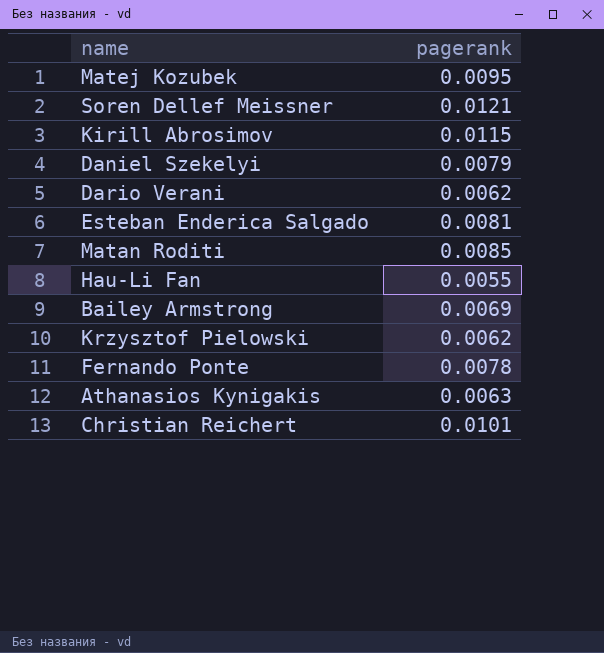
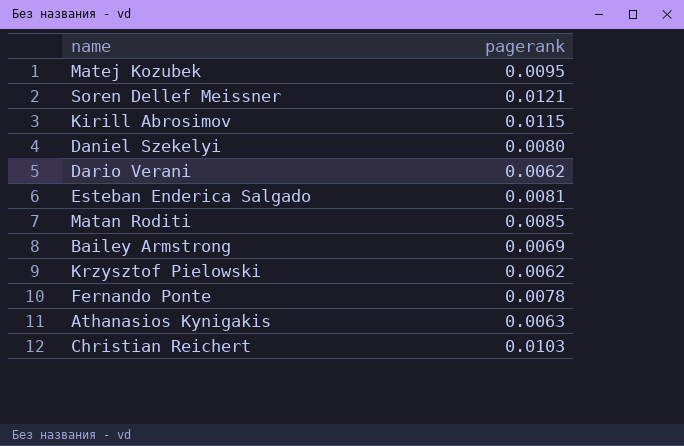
row Hau-Li Fan: 0.0055 -> none
Daniel Szekelyi | pagerank: 0.0079 -> 0.0080
Christian Reichert | pagerank: 0.0101 -> 0.0103

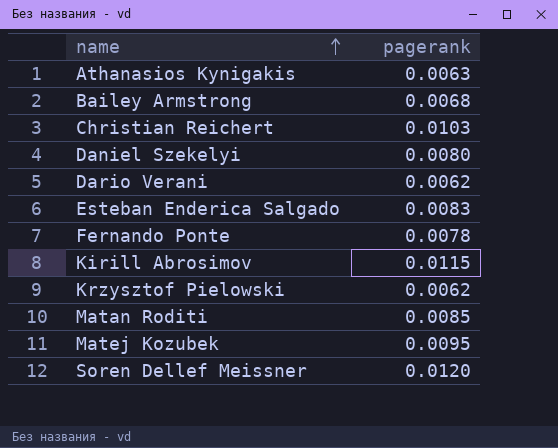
row order: none -> name ascending
Bailey Armstrong | pagerank: 0.0069 -> 0.0068
Esteban Enderica Salgado | pagerank: 0.0081 -> 0.0083
Soren Dellef Meissner | pagerank: 0.0121 -> 0.0120

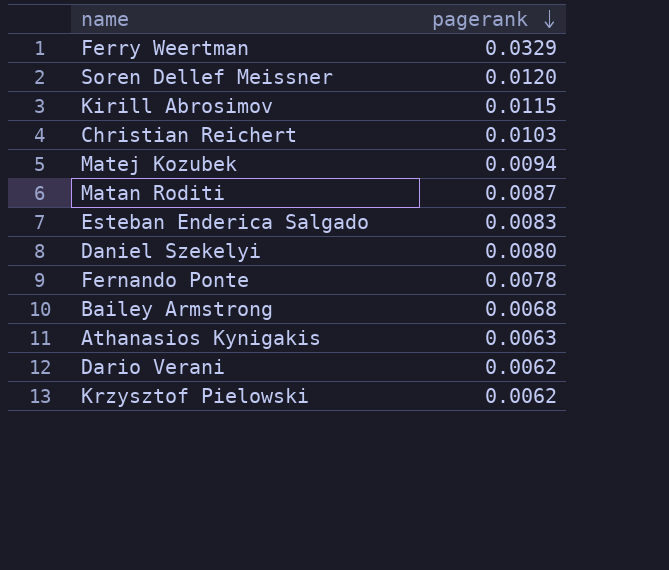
row order: name ascending -> pagerank descending
row Ferry Weertman: none -> 0.0329
Matej Kozubek | pagerank: 0.0095 -> 0.0094
Matan Roditi | pagerank: 0.0085 -> 0.0087

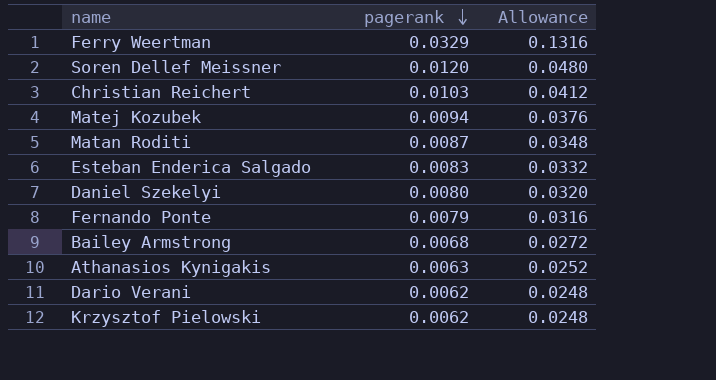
column Allowance | formula: none -> [pagerank] * 4
row Kirill Abrosimov: 0.0115 -> none
Fernando Ponte | pagerank: 0.0078 -> 0.0079

